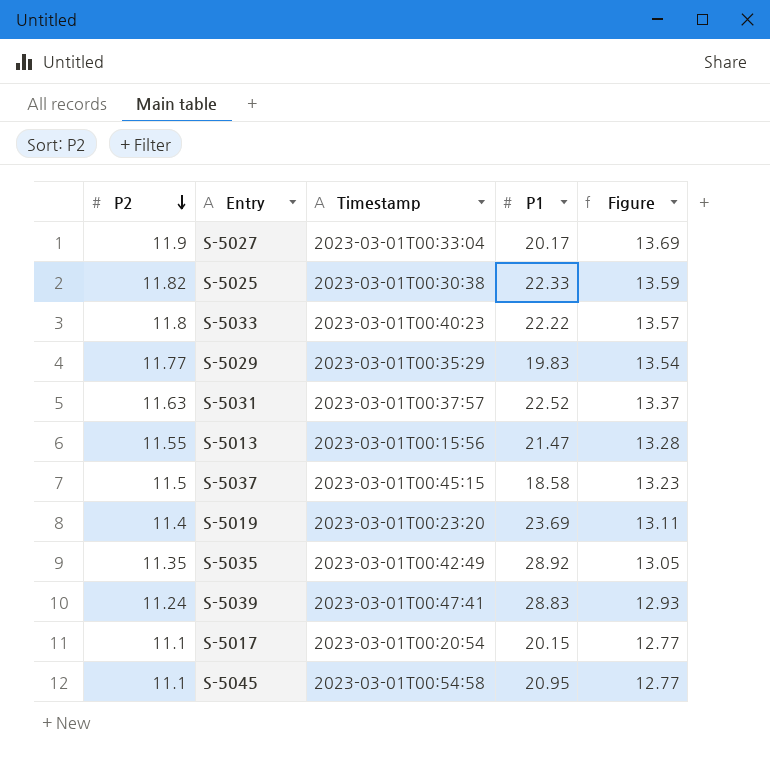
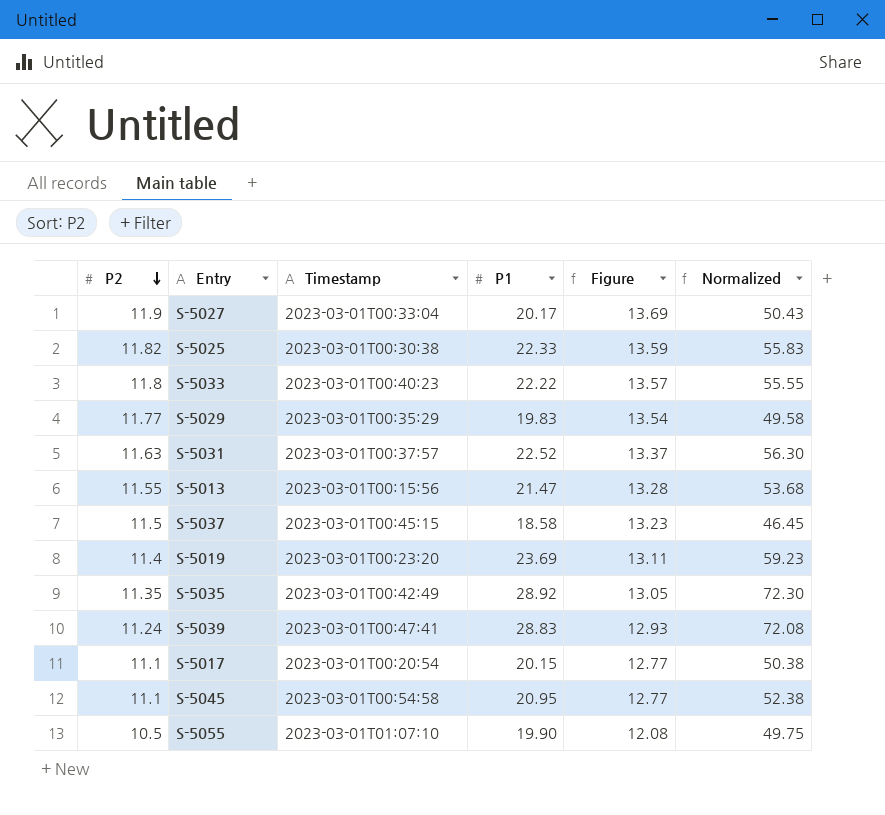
column Normalized | formula: none -> [P1] * 2.5
row S-5055: none -> 10.5 | 2023-03-01T01:07:10 | 19.90 | 12.08 | 49.75

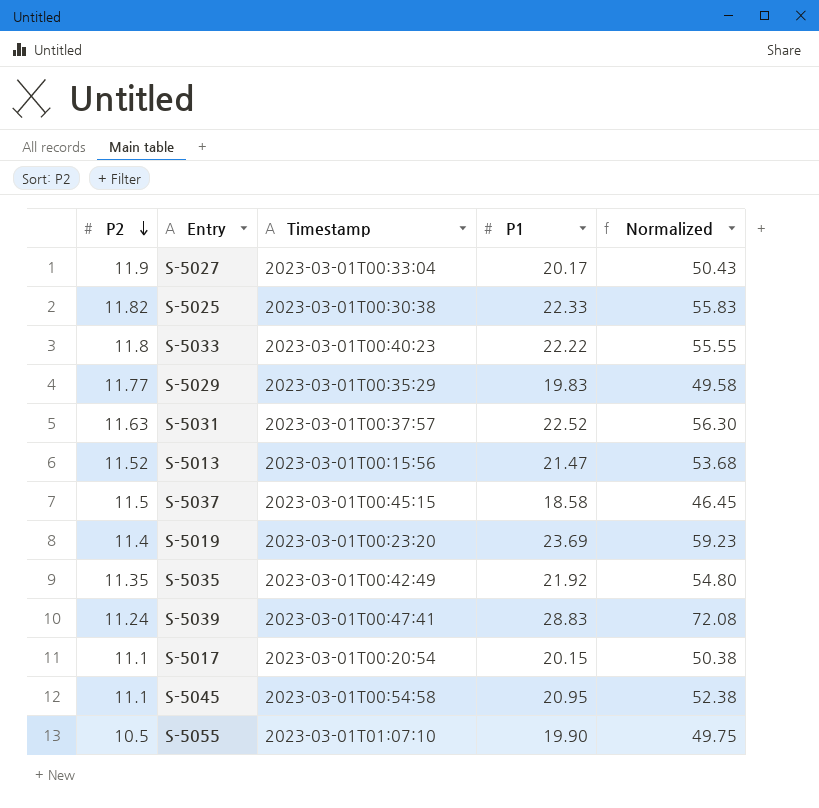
column Figure | formula: [P2] * 1.15 -> none
S-5013 | P2: 11.55 -> 11.52
S-5035 | P1: 28.92 -> 21.92
S-5035 | Normalized: 72.30 -> 54.80

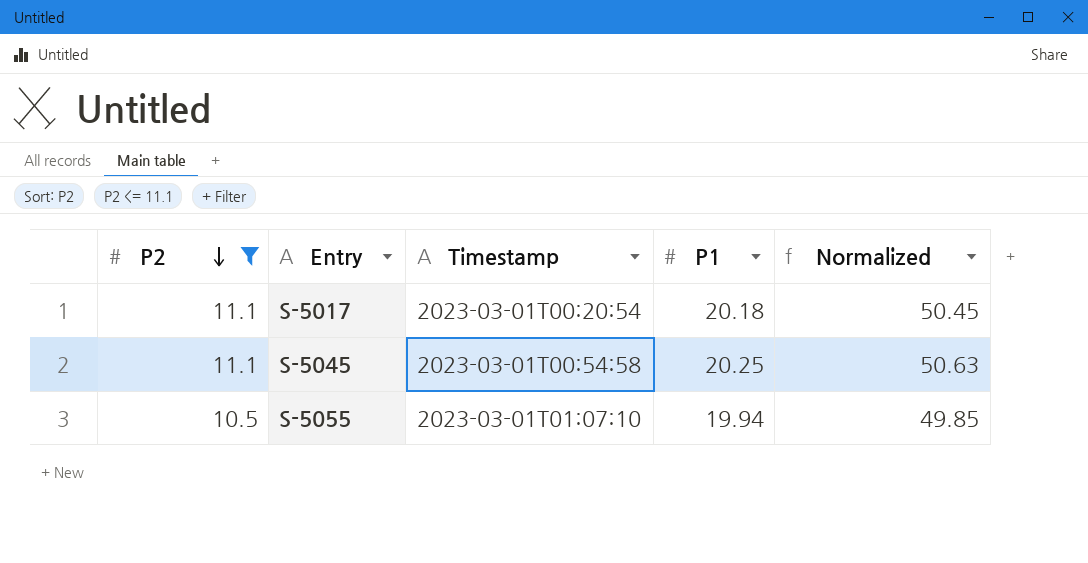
filter: none -> P2 <= 11.1
S-5017 | P1: 20.15 -> 20.18
S-5017 | Normalized: 50.38 -> 50.45
S-5045 | P1: 20.95 -> 20.25
S-5045 | Normalized: 52.38 -> 50.63
S-5055 | P1: 19.90 -> 19.94
S-5055 | Normalized: 49.75 -> 49.85

